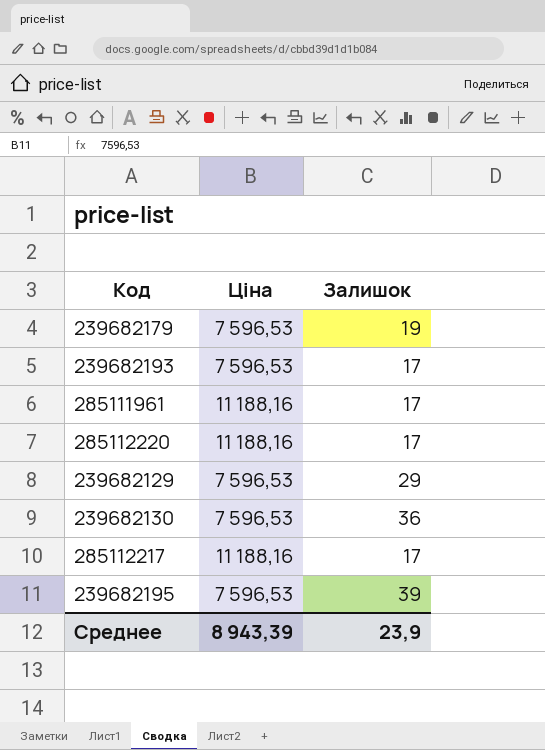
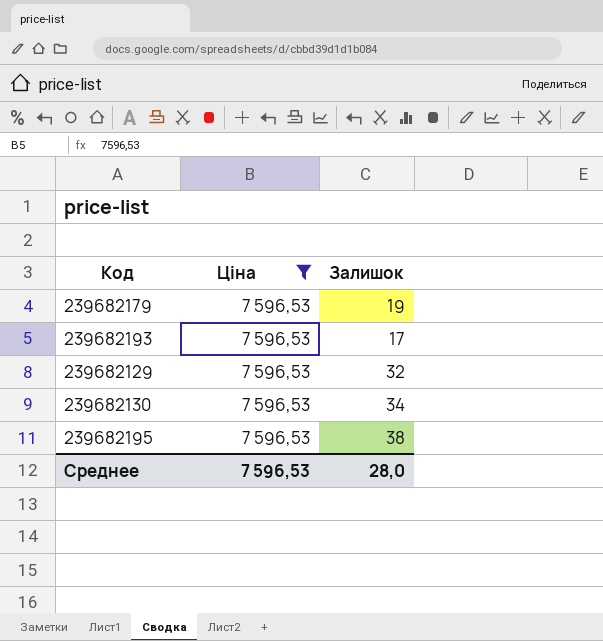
filter: none -> Ціна = 7 596,53
239682129 | Залишок: 29 -> 32
239682130 | Залишок: 36 -> 34
239682195 | Залишок: 39 -> 38
Среднее | Ціна: 8 943,39 -> 7 596,53
Среднее | Залишок: 23,9 -> 28,0

